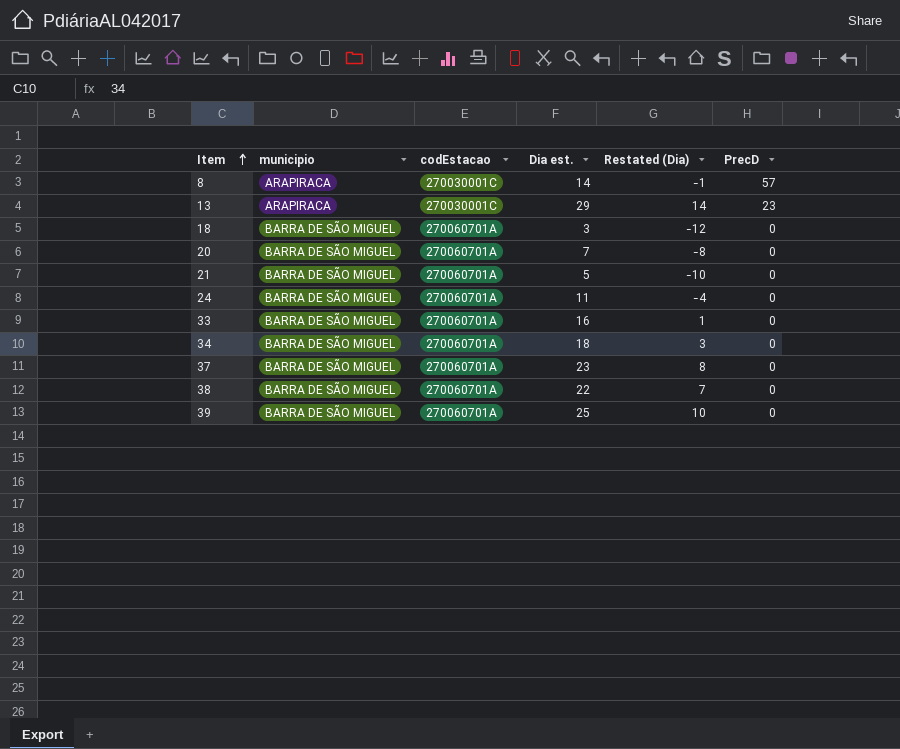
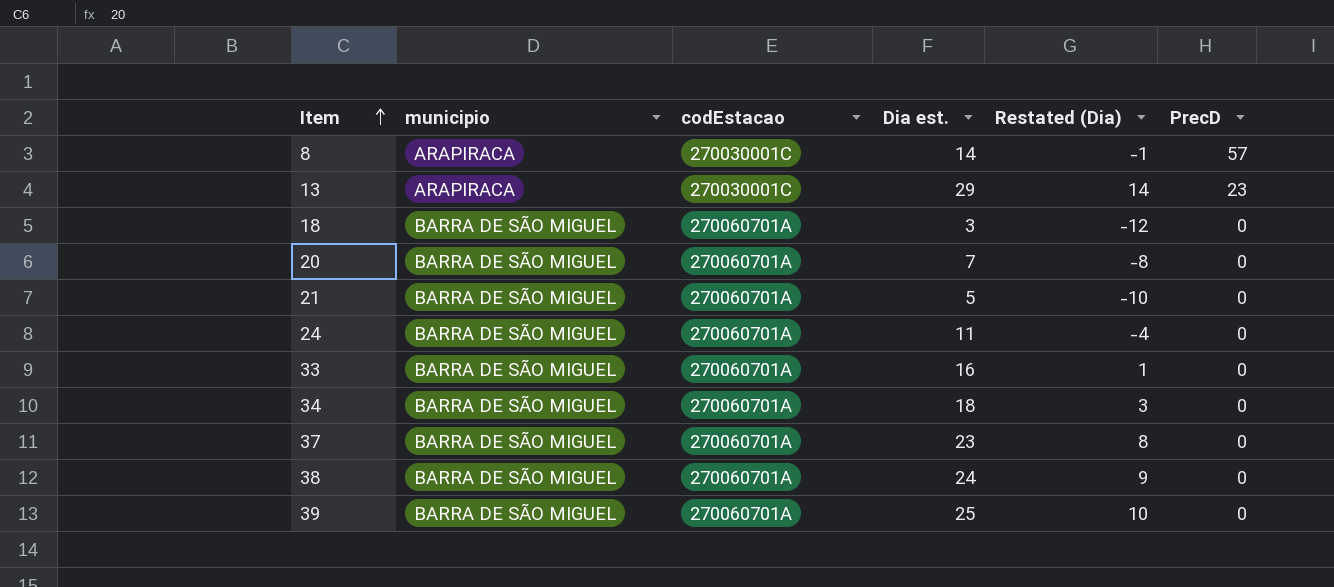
38 | Dia est.: 22 -> 24
38 | Restated (Dia): 7 -> 9

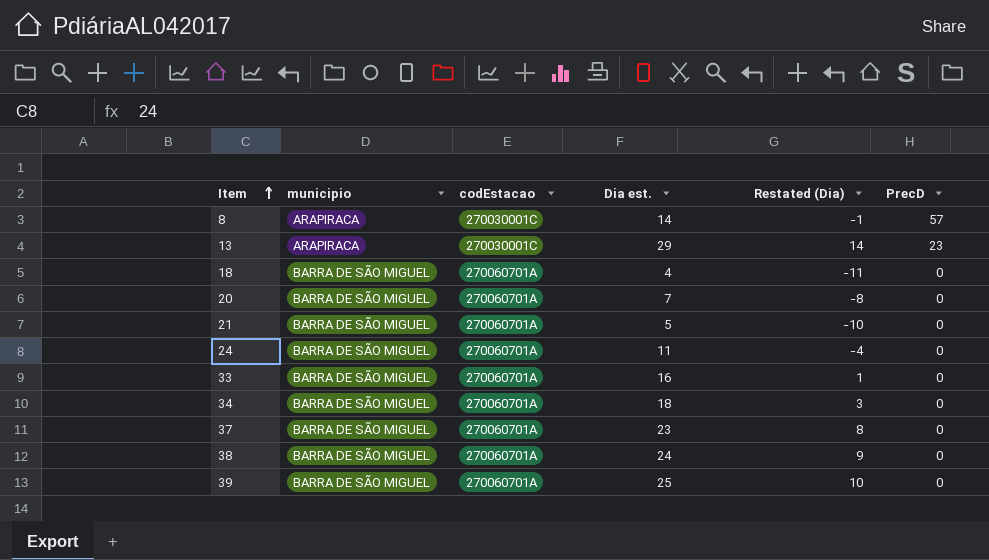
18 | Dia est.: 3 -> 4
18 | Restated (Dia): -12 -> -11

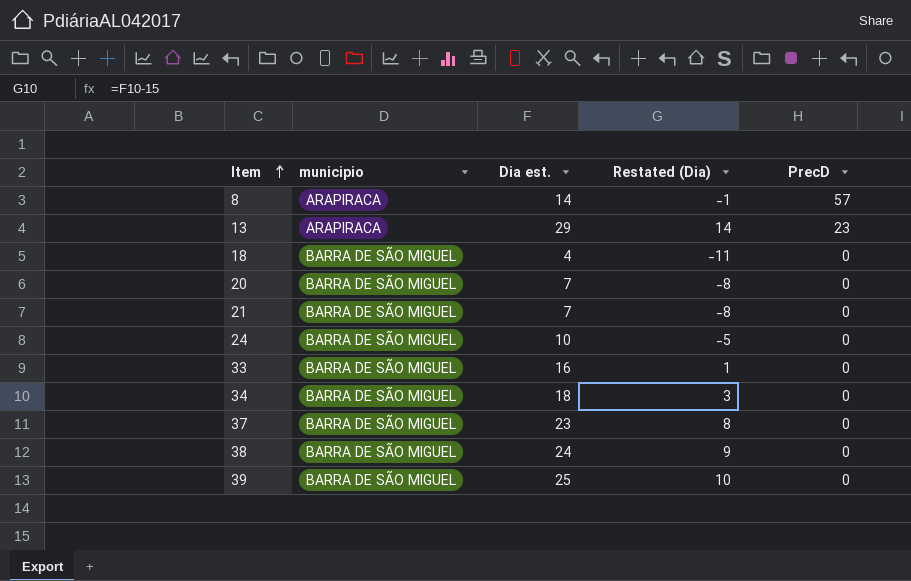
column codEstacao | position: 3 -> none
21 | Dia est.: 5 -> 7
21 | Restated (Dia): -10 -> -8
24 | Dia est.: 11 -> 10
24 | Restated (Dia): -4 -> -5

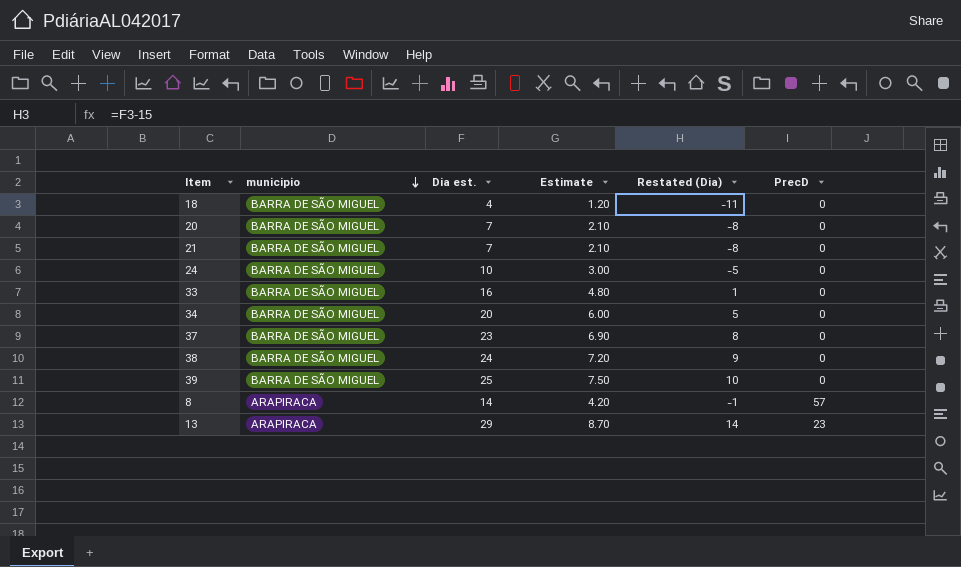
row order: Item ascending -> municipio descending
column Estimate | formula: none -> [Dia est.] * 0.3
34 | Dia est.: 18 -> 20
34 | Restated (Dia): 3 -> 5

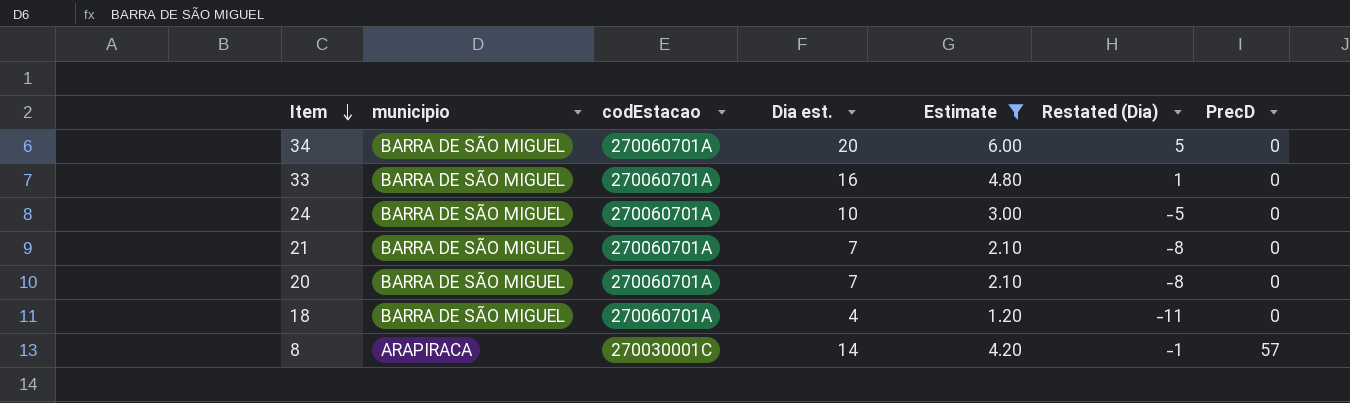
filter: none -> Estimate <= 6.00
row order: municipio descending -> Item descending
column codEstacao | position: none -> 3

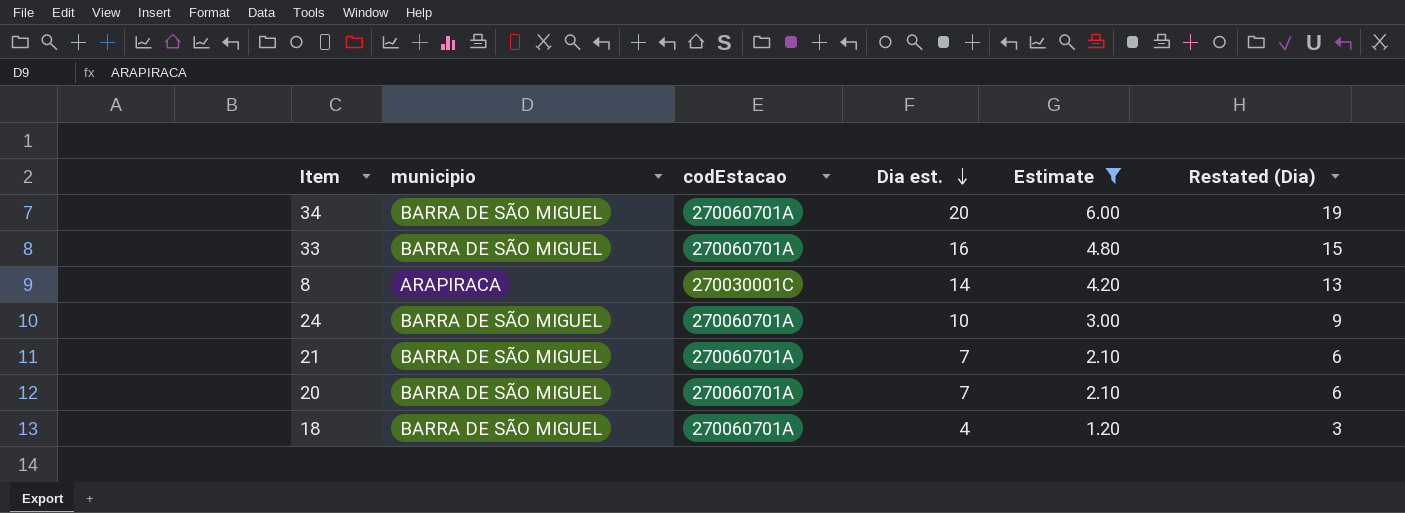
row order: Item descending -> Dia est. descending
column PrecD | position: 7 -> none
column Restated (Dia) | formula: [Dia est.] - 15 -> [Dia est.] - 1

